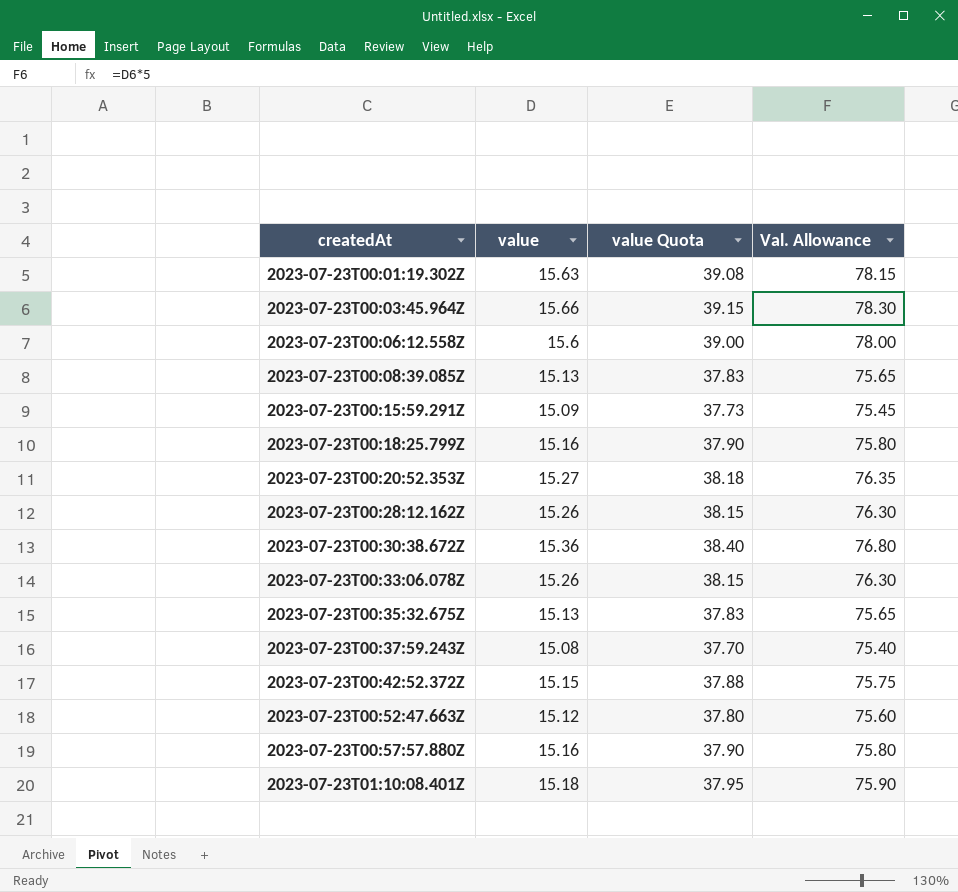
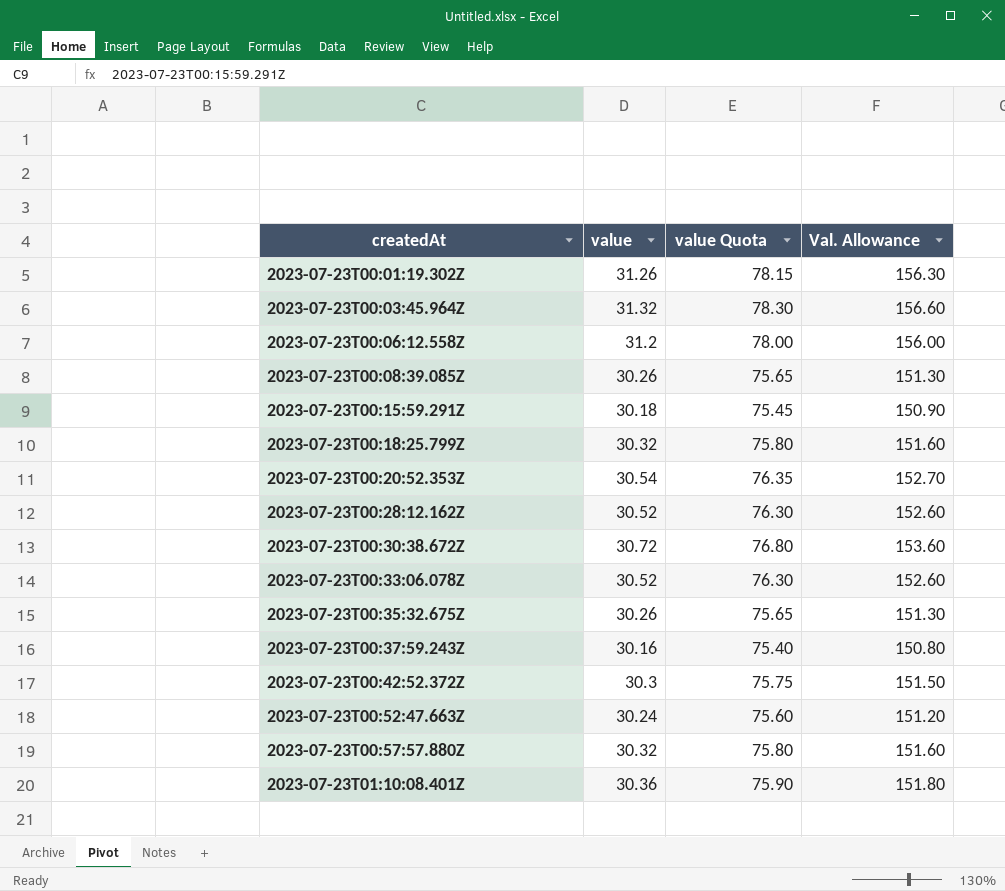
2023-07-23T00:01:19.302Z | value: 15.63 -> 31.26
2023-07-23T00:01:19.302Z | value Quota: 39.08 -> 78.15
2023-07-23T00:01:19.302Z | Val. Allowance: 78.15 -> 156.30
2023-07-23T00:03:45.964Z | value: 15.66 -> 31.32
2023-07-23T00:03:45.964Z | value Quota: 39.15 -> 78.30
2023-07-23T00:03:45.964Z | Val. Allowance: 78.30 -> 156.60
2023-07-23T00:06:12.558Z | value: 15.6 -> 31.2
2023-07-23T00:06:12.558Z | value Quota: 39.00 -> 78.00
2023-07-23T00:06:12.558Z | Val. Allowance: 78.00 -> 156.00
2023-07-23T00:08:39.085Z | value: 15.13 -> 30.26
2023-07-23T00:08:39.085Z | value Quota: 37.83 -> 75.65
2023-07-23T00:08:39.085Z | Val. Allowance: 75.65 -> 151.30
2023-07-23T00:15:59.291Z | value: 15.09 -> 30.18
2023-07-23T00:15:59.291Z | value Quota: 37.73 -> 75.45
2023-07-23T00:15:59.291Z | Val. Allowance: 75.45 -> 150.90
2023-07-23T00:18:25.799Z | value: 15.16 -> 30.32
2023-07-23T00:18:25.799Z | value Quota: 37.90 -> 75.80
2023-07-23T00:18:25.799Z | Val. Allowance: 75.80 -> 151.60
2023-07-23T00:20:52.353Z | value: 15.27 -> 30.54
2023-07-23T00:20:52.353Z | value Quota: 38.18 -> 76.35
2023-07-23T00:20:52.353Z | Val. Allowance: 76.35 -> 152.70
2023-07-23T00:28:12.162Z | value: 15.26 -> 30.52
2023-07-23T00:28:12.162Z | value Quota: 38.15 -> 76.30
2023-07-23T00:28:12.162Z | Val. Allowance: 76.30 -> 152.60
2023-07-23T00:30:38.672Z | value: 15.36 -> 30.72
2023-07-23T00:30:38.672Z | value Quota: 38.40 -> 76.80
2023-07-23T00:30:38.672Z | Val. Allowance: 76.80 -> 153.60
2023-07-23T00:33:06.078Z | value: 15.26 -> 30.52
2023-07-23T00:33:06.078Z | value Quota: 38.15 -> 76.30
2023-07-23T00:33:06.078Z | Val. Allowance: 76.30 -> 152.60
2023-07-23T00:35:32.675Z | value: 15.13 -> 30.26
2023-07-23T00:35:32.675Z | value Quota: 37.83 -> 75.65
2023-07-23T00:35:32.675Z | Val. Allowance: 75.65 -> 151.30
2023-07-23T00:37:59.243Z | value: 15.08 -> 30.16
2023-07-23T00:37:59.243Z | value Quota: 37.70 -> 75.40
2023-07-23T00:37:59.243Z | Val. Allowance: 75.40 -> 150.80
2023-07-23T00:42:52.372Z | value: 15.15 -> 30.3
2023-07-23T00:42:52.372Z | value Quota: 37.88 -> 75.75
2023-07-23T00:42:52.372Z | Val. Allowance: 75.75 -> 151.50
2023-07-23T00:52:47.663Z | value: 15.12 -> 30.24
2023-07-23T00:52:47.663Z | value Quota: 37.80 -> 75.60
2023-07-23T00:52:47.663Z | Val. Allowance: 75.60 -> 151.20
2023-07-23T00:57:57.880Z | value: 15.16 -> 30.32
2023-07-23T00:57:57.880Z | value Quota: 37.90 -> 75.80
2023-07-23T00:57:57.880Z | Val. Allowance: 75.80 -> 151.60
2023-07-23T01:10:08.401Z | value: 15.18 -> 30.36
2023-07-23T01:10:08.401Z | value Quota: 37.95 -> 75.90
2023-07-23T01:10:08.401Z | Val. Allowance: 75.90 -> 151.80

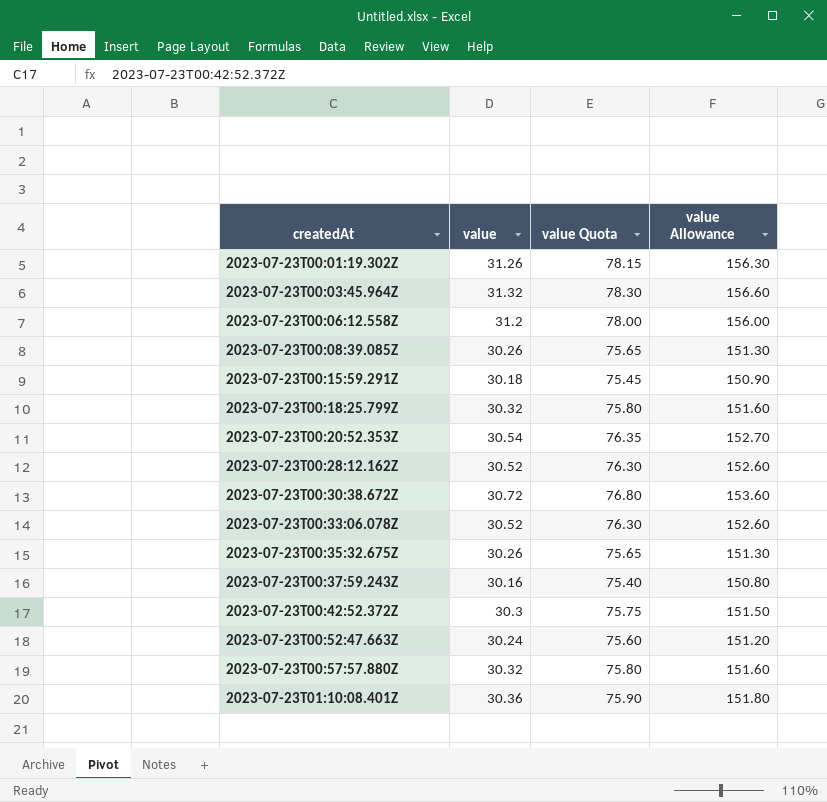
column name: Val. Allowance -> value Allowance

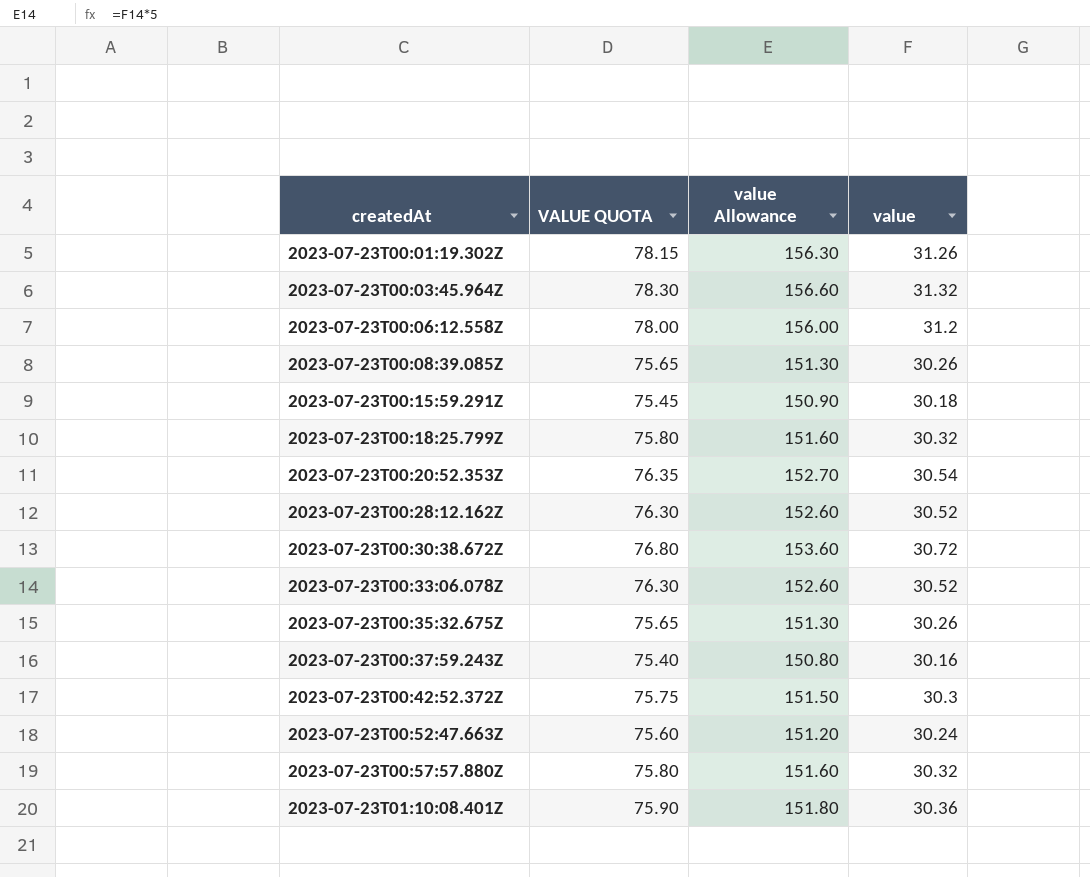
column name: value Quota -> VALUE QUOTA
column value | position: 2 -> 4

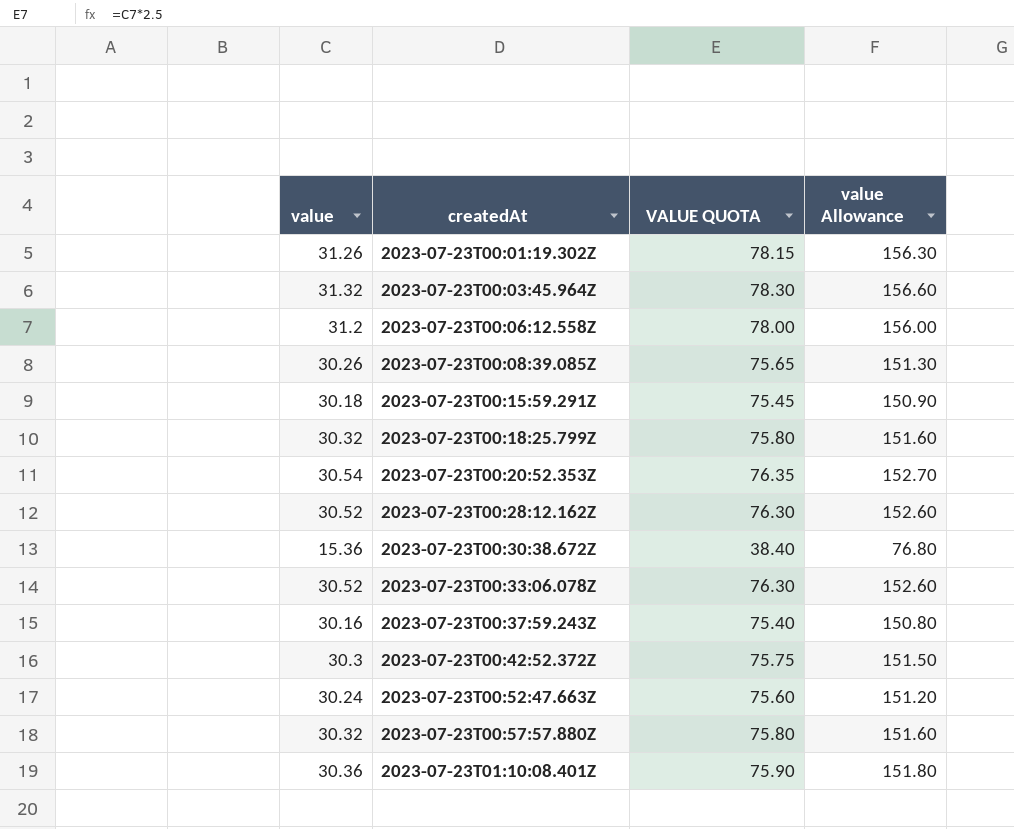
column value | position: 4 -> 1
row 2023-07-23T00:35:32.675Z: 75.65 | 151.30 | 30.26 -> none
2023-07-23T00:30:38.672Z | value: 30.72 -> 15.36
2023-07-23T00:30:38.672Z | VALUE QUOTA: 76.80 -> 38.40
2023-07-23T00:30:38.672Z | value Allowance: 153.60 -> 76.80

